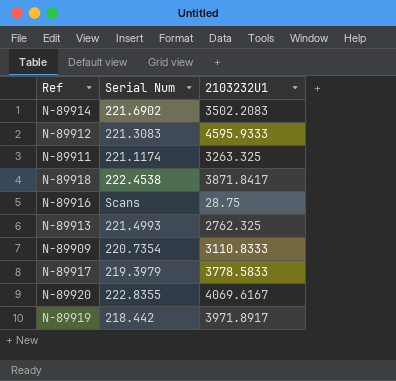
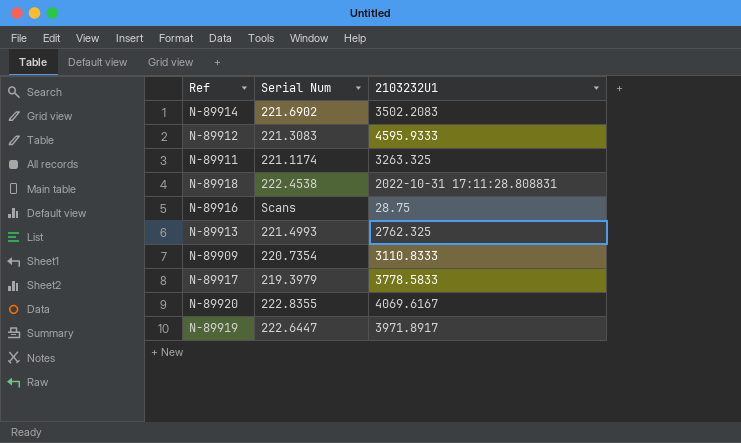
N-89918 | 2103232U1: 3871.8417 -> 2022-10-31 17:11:28.808831
N-89919 | Serial Num: 218.442 -> 222.6447

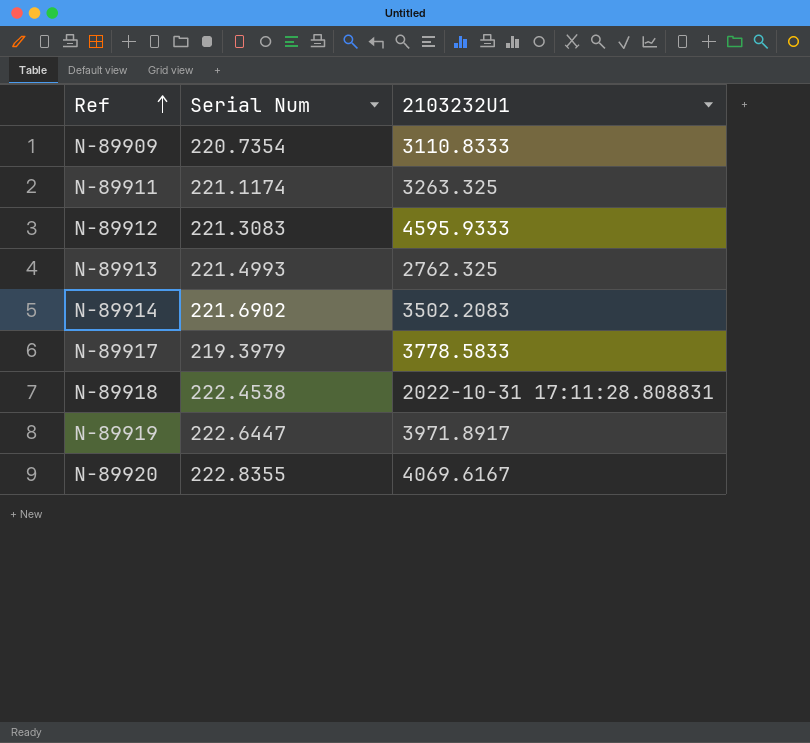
row order: none -> Ref ascending
row N-89916: Scans | 28.75 -> none

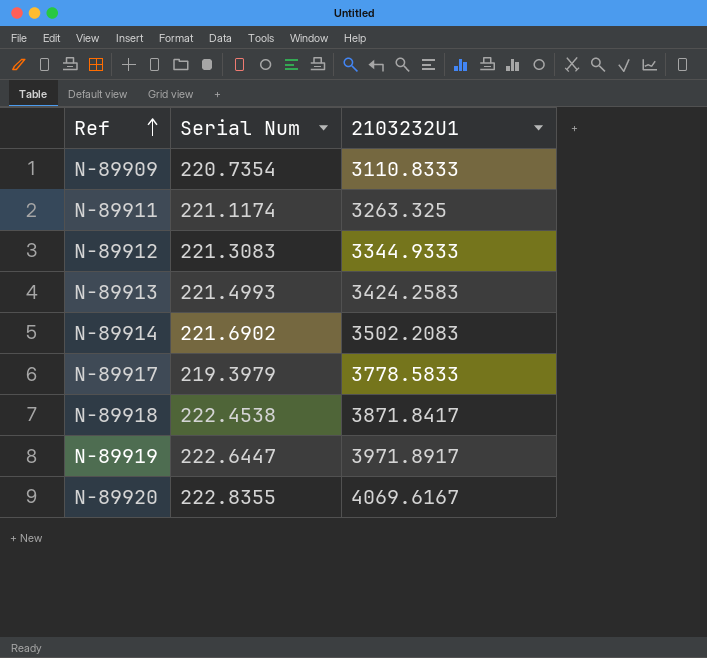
N-89912 | 2103232U1: 4595.9333 -> 3344.9333
N-89913 | 2103232U1: 2762.325 -> 3424.2583
N-89918 | 2103232U1: 2022-10-31 17:11:28.808831 -> 3871.8417

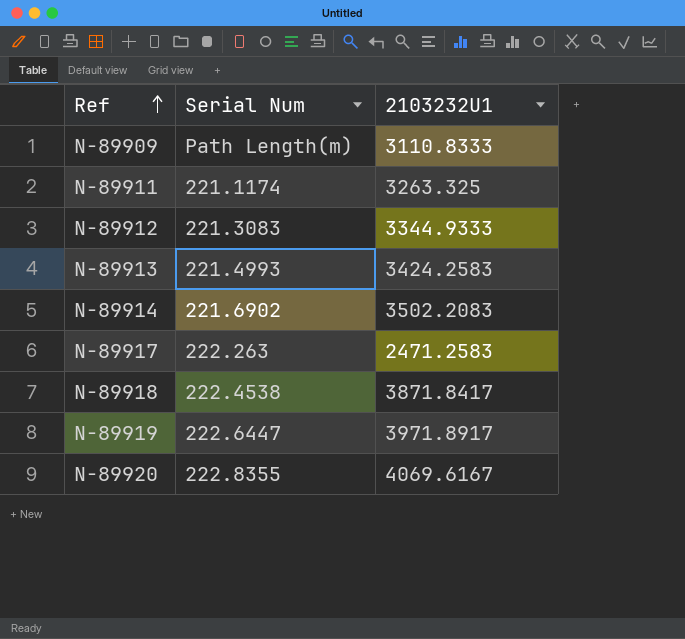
N-89909 | Serial Num: 220.7354 -> Path Length(m)
N-89917 | Serial Num: 219.3979 -> 222.263
N-89917 | 2103232U1: 3778.5833 -> 2471.2583

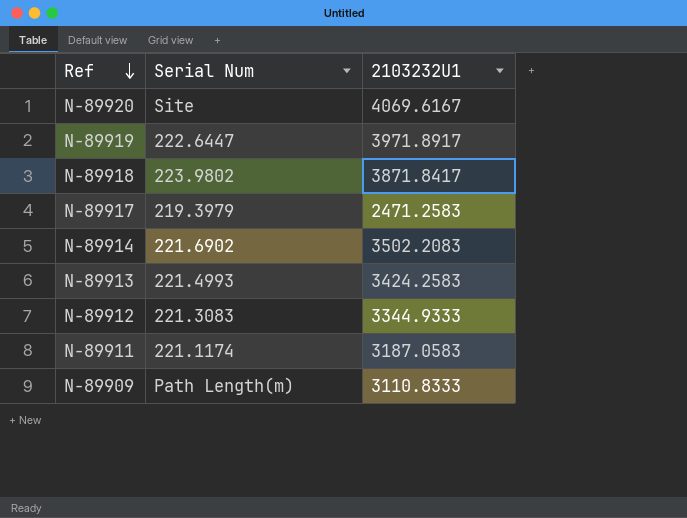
row order: Ref ascending -> Ref descending
N-89920 | Serial Num: 222.8355 -> Site
N-89918 | Serial Num: 222.4538 -> 223.9802
N-89917 | Serial Num: 222.263 -> 219.3979
N-89911 | 2103232U1: 3263.325 -> 3187.0583

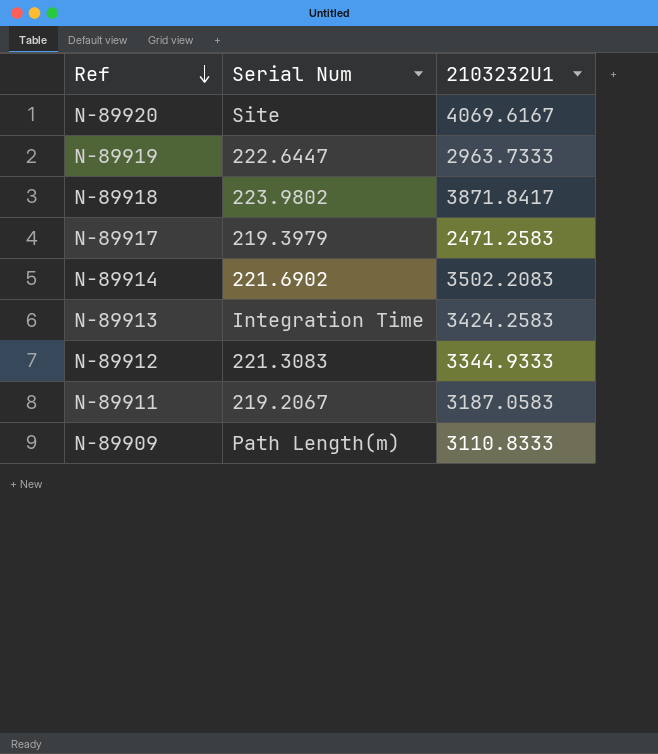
N-89919 | 2103232U1: 3971.8917 -> 2963.7333
N-89913 | Serial Num: 221.4993 -> Integration Time
N-89911 | Serial Num: 221.1174 -> 219.2067

